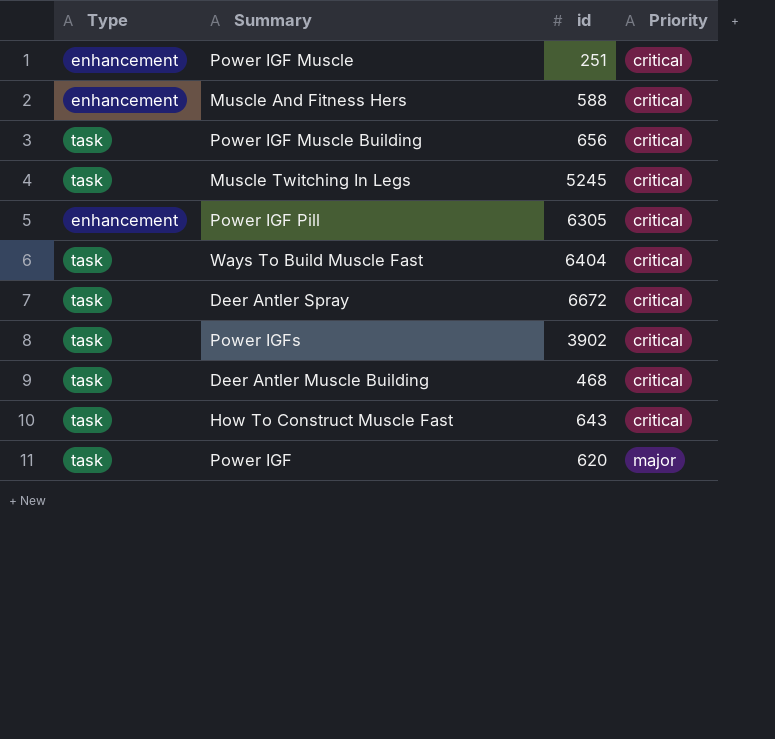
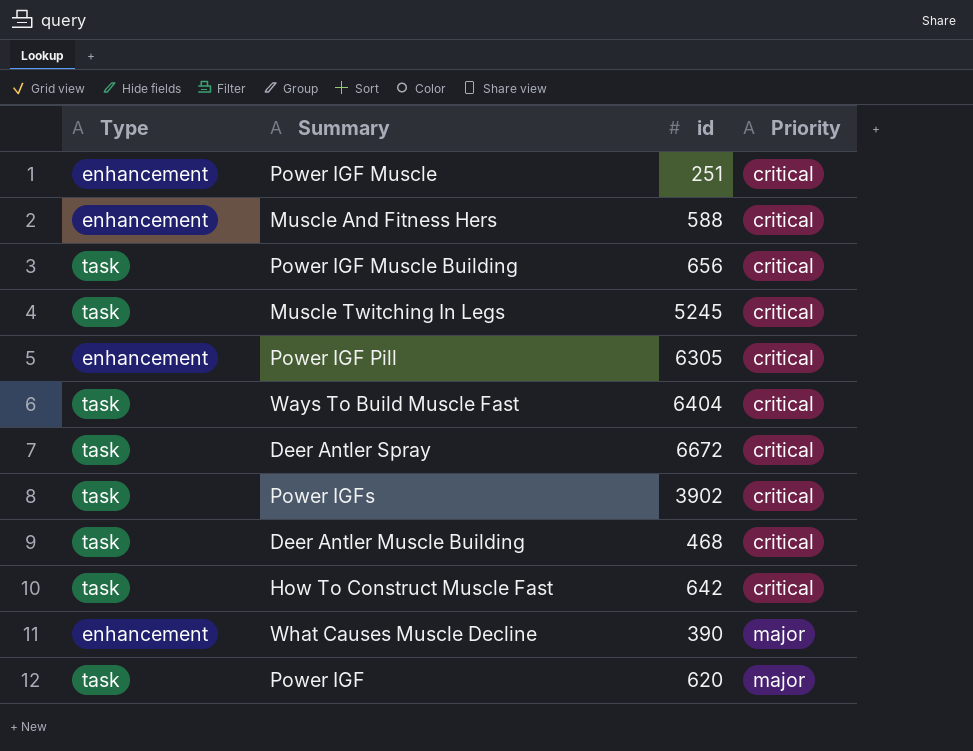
How To Construct Muscle Fast | id: 643 -> 642
row What Causes Muscle Decline: none -> enhancement | 390 | major

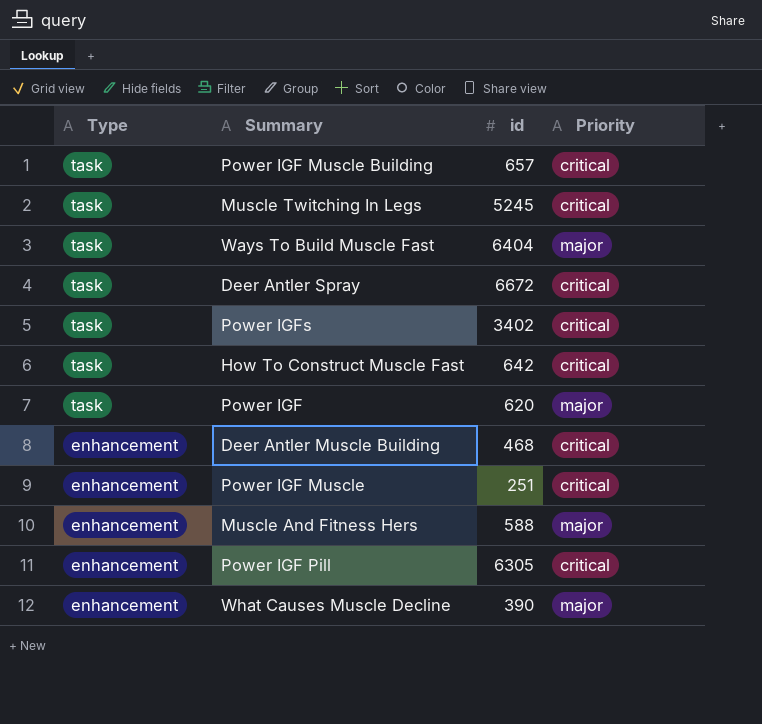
row order: Priority ascending -> Type descending
Power IGF Muscle Building | id: 656 -> 657
Ways To Build Muscle Fast | Priority: critical -> major
Power IGFs | id: 3902 -> 3402
Deer Antler Muscle Building | Type: task -> enhancement
Muscle And Fitness Hers | Priority: critical -> major

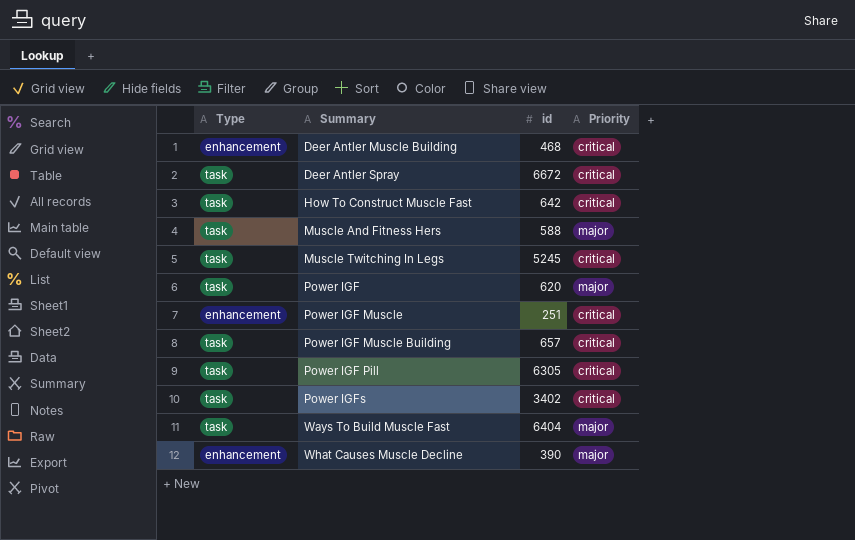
row order: Type descending -> Summary ascending
Muscle And Fitness Hers | Type: enhancement -> task
Power IGF Pill | Type: enhancement -> task

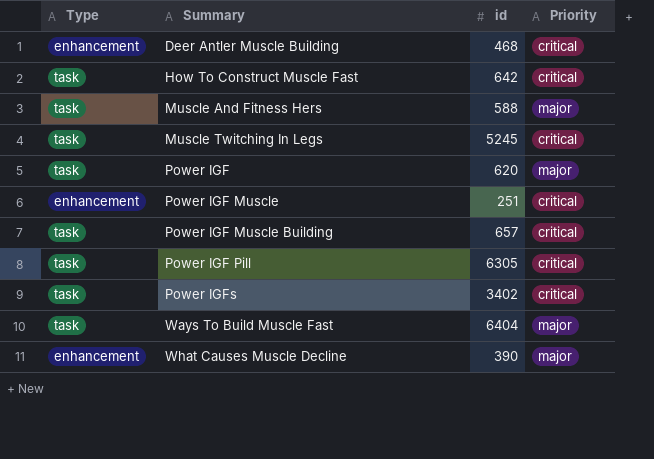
row Deer Antler Spray: task | 6672 | critical -> none

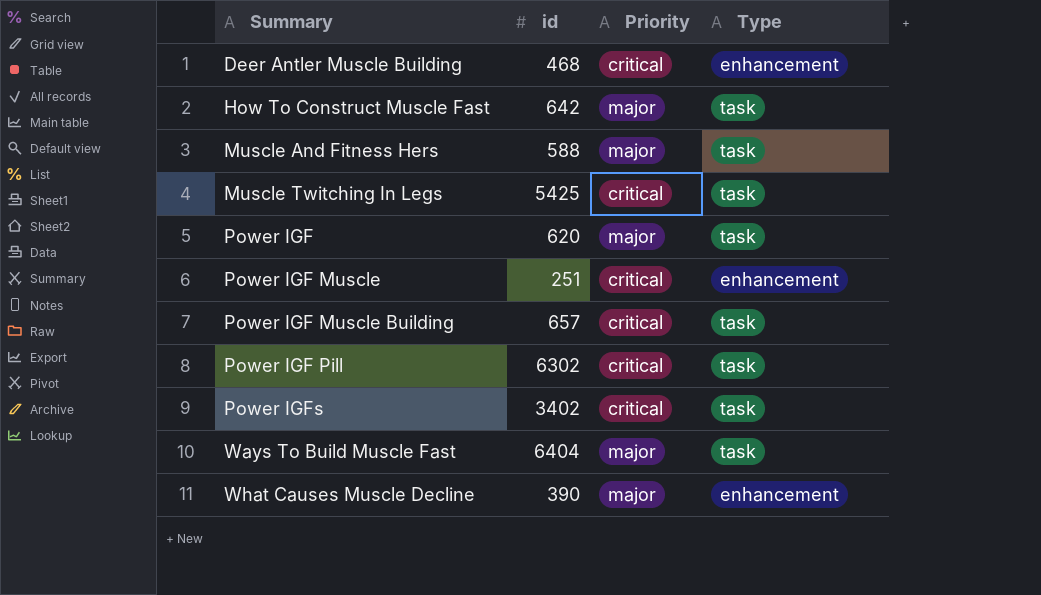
column Type | position: 1 -> 4
How To Construct Muscle Fast | Priority: critical -> major
Muscle Twitching In Legs | id: 5245 -> 5425
Power IGF Pill | id: 6305 -> 6302

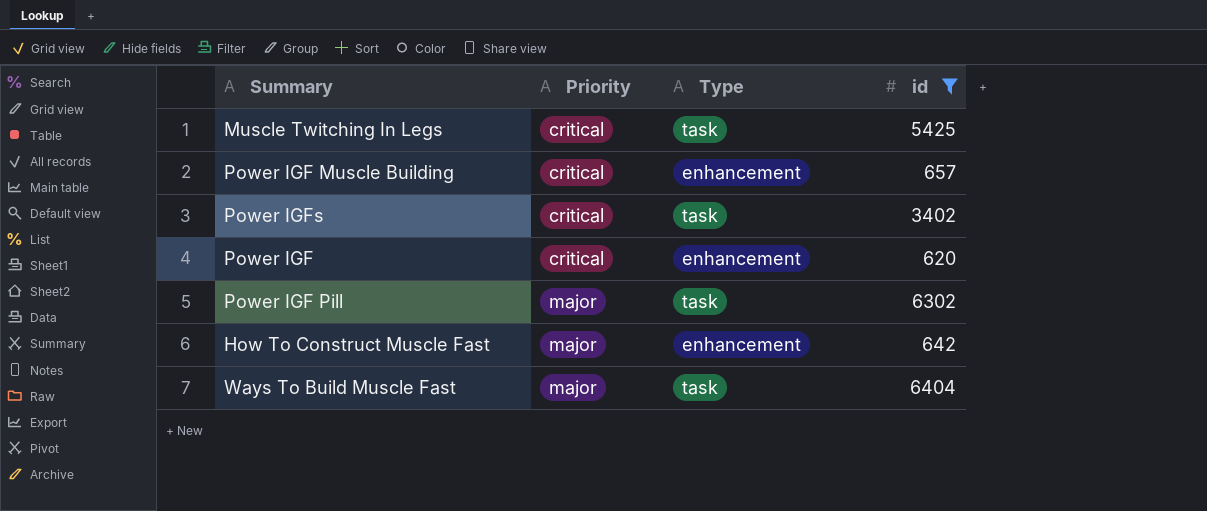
filter: none -> id >= 620
row order: Summary ascending -> Priority ascending
column id | position: 2 -> 4
Power IGF Muscle Building | Type: task -> enhancement
Power IGF | Priority: major -> critical
Power IGF | Type: task -> enhancement
Power IGF Pill | Priority: critical -> major
How To Construct Muscle Fast | Type: task -> enhancement

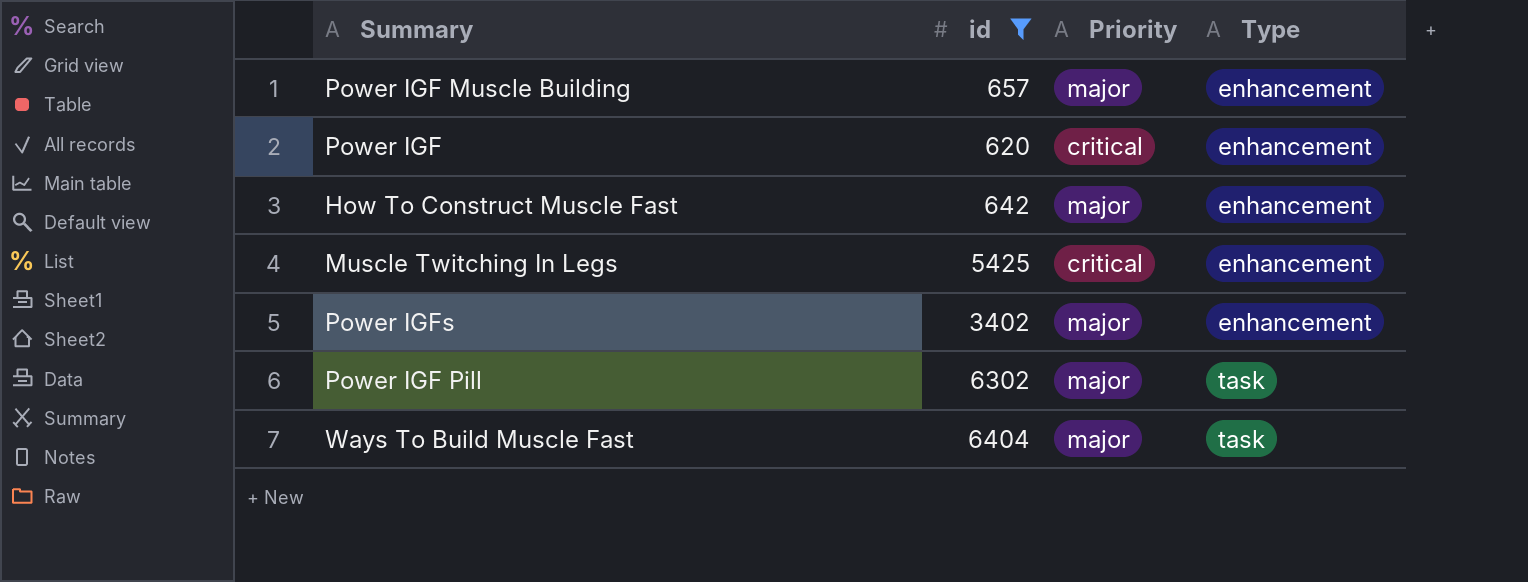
row order: Priority ascending -> Type ascending
column id | position: 4 -> 2
Power IGF Muscle Building | Priority: critical -> major
Muscle Twitching In Legs | Type: task -> enhancement
Power IGFs | Priority: critical -> major
Power IGFs | Type: task -> enhancement

